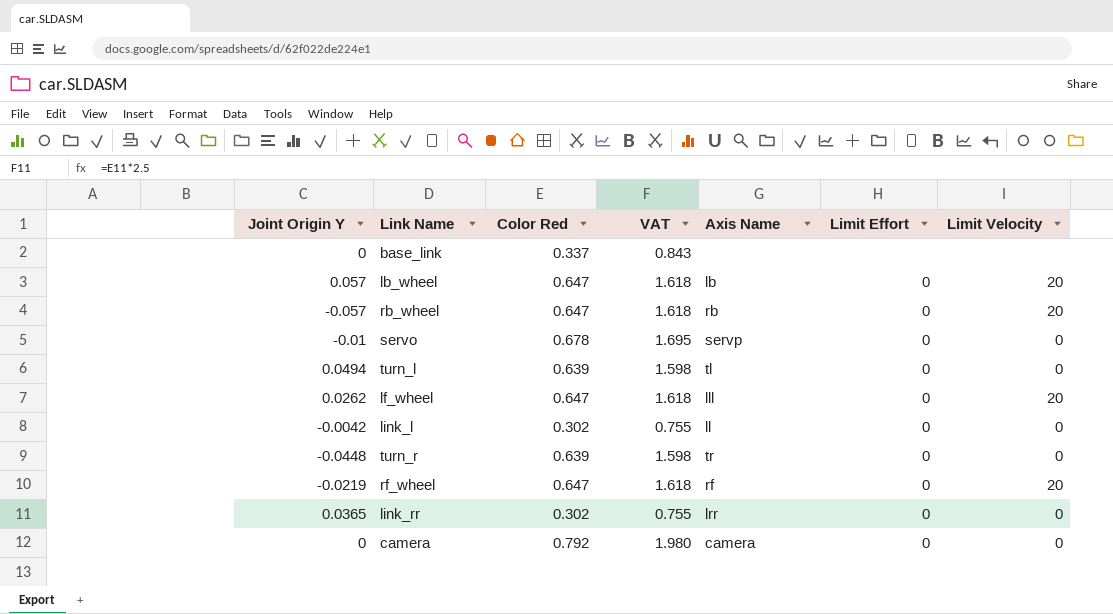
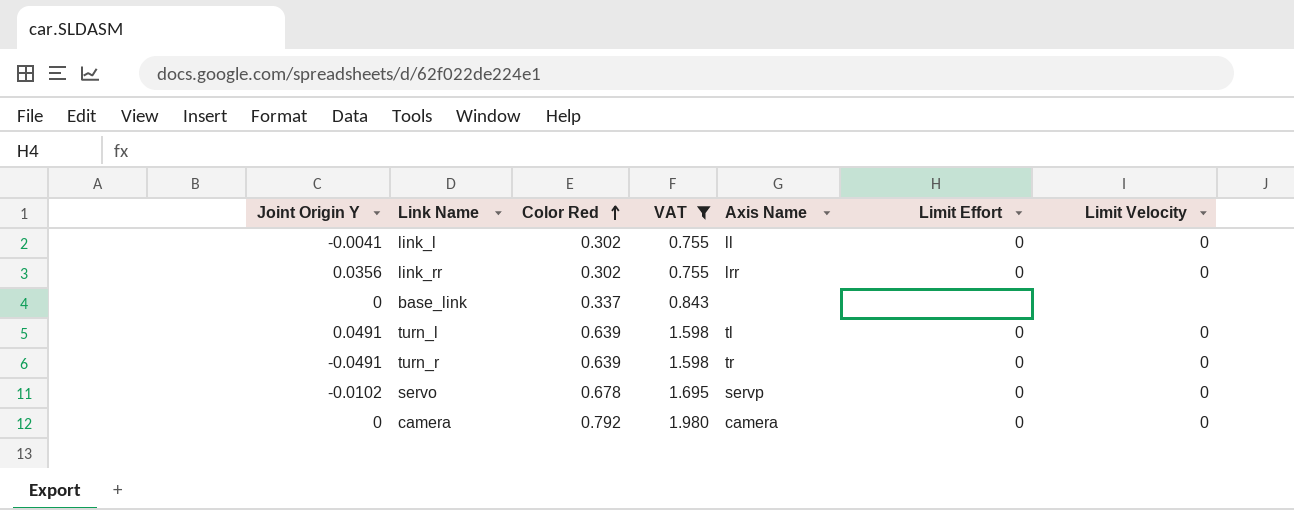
filter: none -> VAT != 1.618
row order: none -> Color Red ascending
link_l | Joint Origin Y: -0.0042 -> -0.0041
link_rr | Joint Origin Y: 0.0365 -> 0.0356
turn_l | Joint Origin Y: 0.0494 -> 0.0491
turn_r | Joint Origin Y: -0.0448 -> -0.0491
servo | Joint Origin Y: -0.01 -> -0.0102

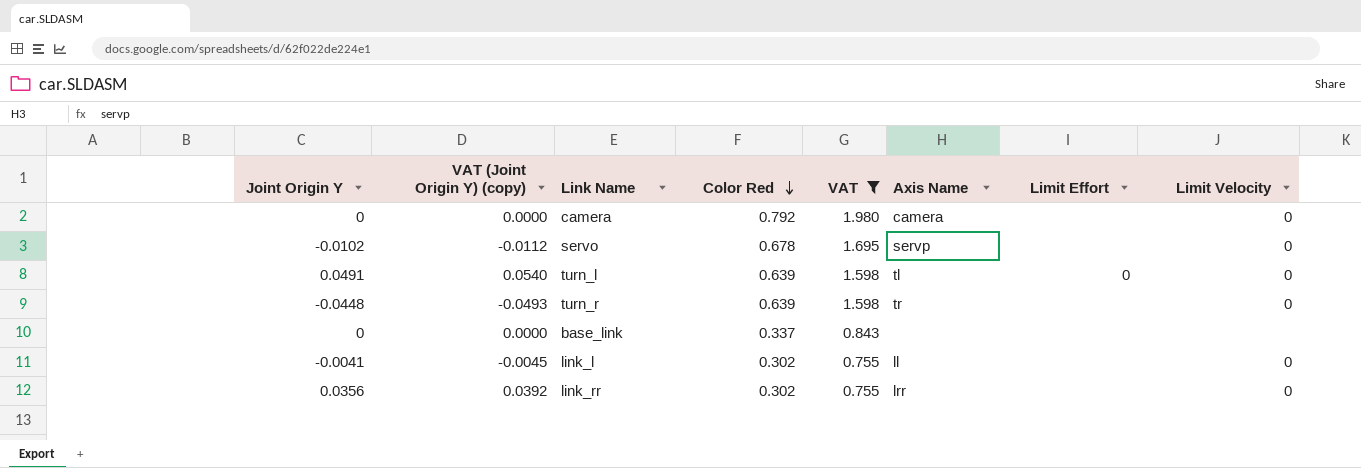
row order: Color Red ascending -> Color Red descending
column VAT (Joint Origin Y) (copy) | formula: none -> [Joint Origin Y] * 1.1
camera | Limit Effort: 0 -> none
servo | Limit Effort: 0 -> none
turn_r | Joint Origin Y: -0.0491 -> -0.0448
turn_r | Limit Effort: 0 -> none
link_l | Limit Effort: 0 -> none
link_rr | Limit Effort: 0 -> none

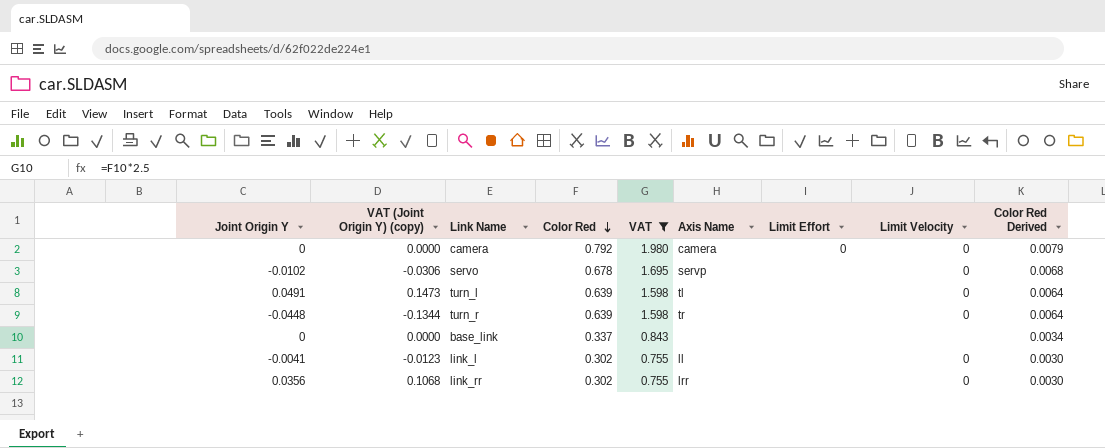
column VAT (Joint Origin Y) (copy) | formula: [Joint Origin Y] * 1.1 -> [Joint Origin Y] * 3
column Color Red Derived | formula: none -> [Color Red] * 0.01
camera | Limit Effort: none -> 0
turn_l | Limit Effort: 0 -> none

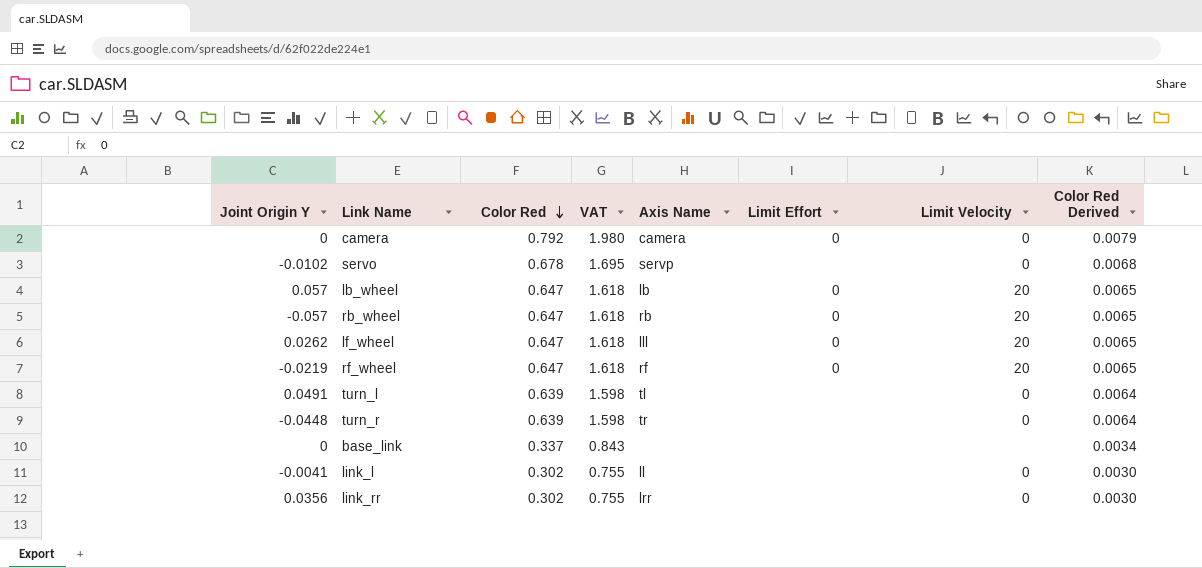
filter: VAT != 1.618 -> none
column VAT (Joint Origin Y) (copy) | formula: [Joint Origin Y] * 3 -> none

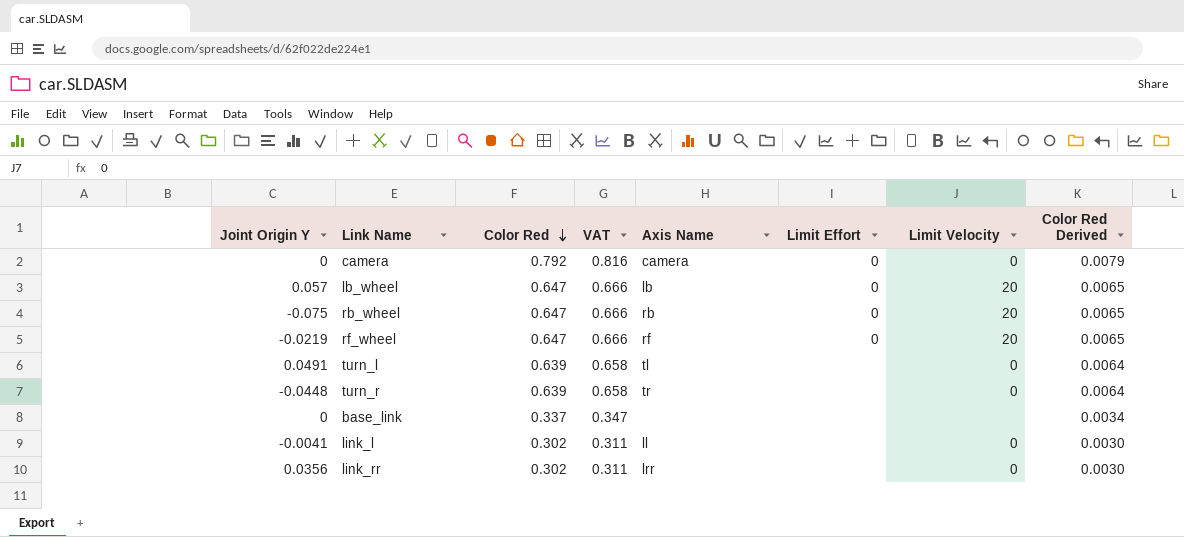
column VAT | formula: [Color Red] * 2.5 -> [Color Red] * 1.03
row servo: -0.0102 | 0.678 | 1.695 | servp | none | 0 | 0.0068 -> none
row lf_wheel: 0.0262 | 0.647 | 1.618 | lll | 0 | 20 | 0.0065 -> none
rb_wheel | Joint Origin Y: -0.057 -> -0.075

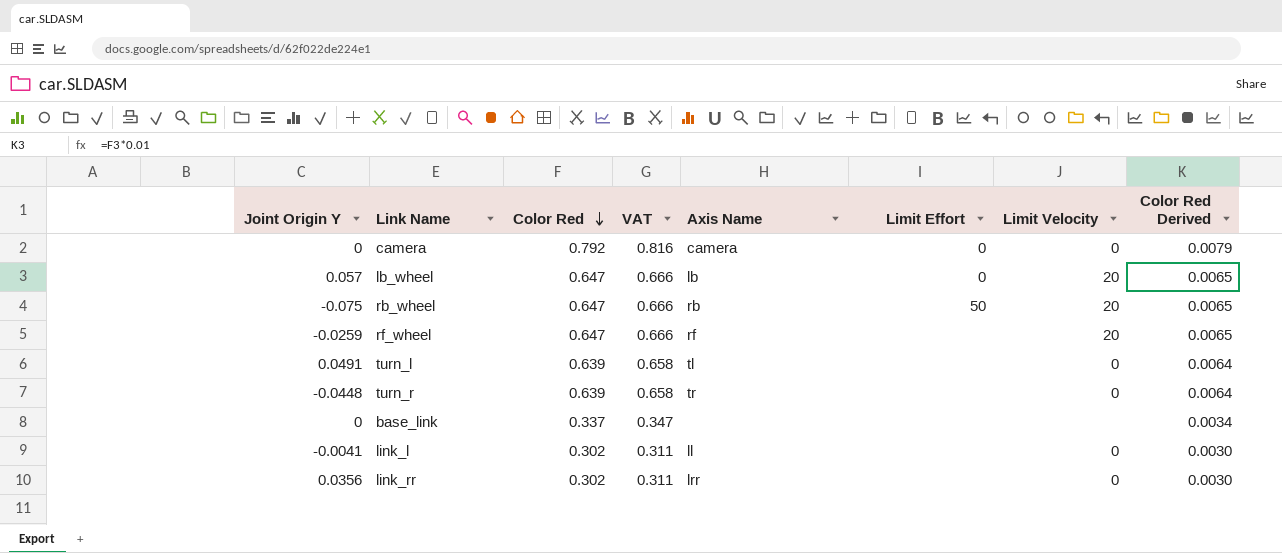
rb_wheel | Limit Effort: 0 -> 50
rf_wheel | Joint Origin Y: -0.0219 -> -0.0259
rf_wheel | Limit Effort: 0 -> none

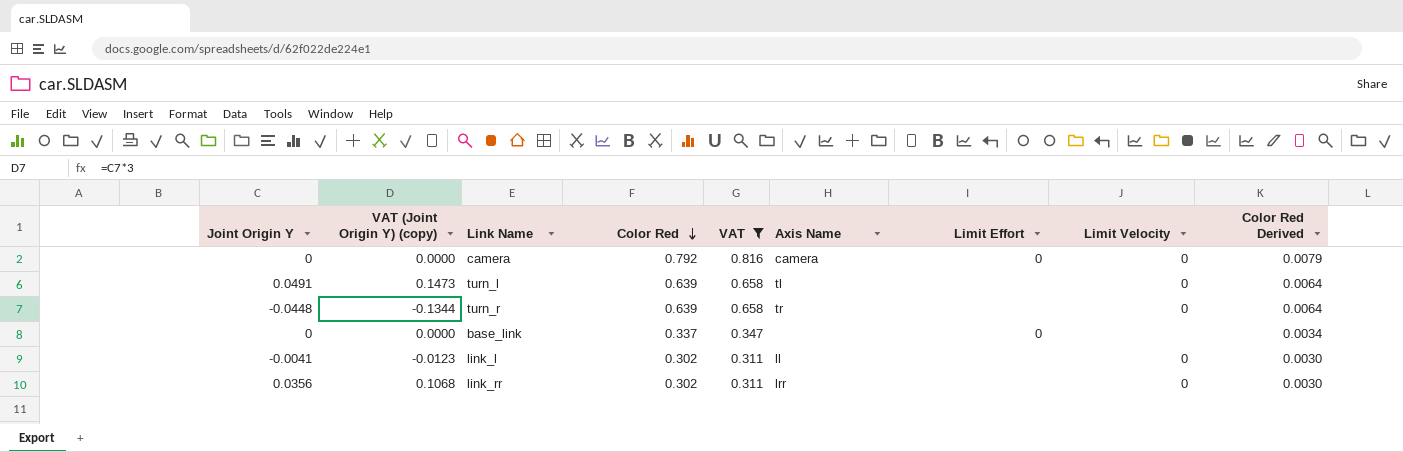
filter: none -> VAT != 0.666
column VAT (Joint Origin Y) (copy) | formula: none -> [Joint Origin Y] * 3
base_link | Limit Effort: none -> 0

